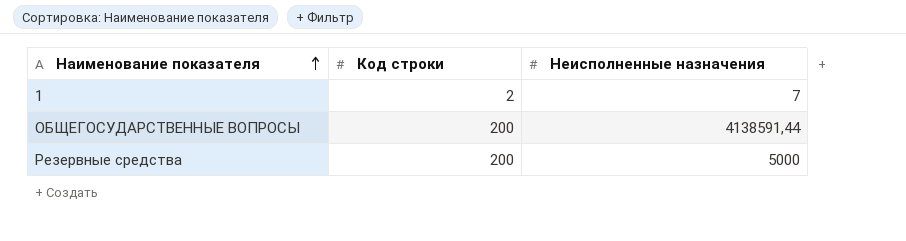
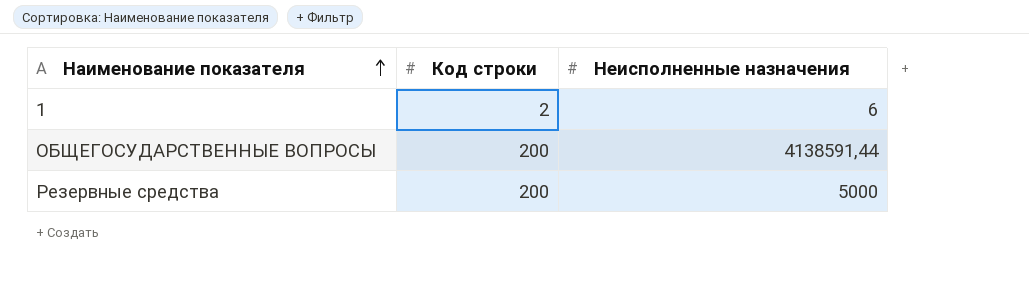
1 | Неисполненные назначения: 7 -> 6

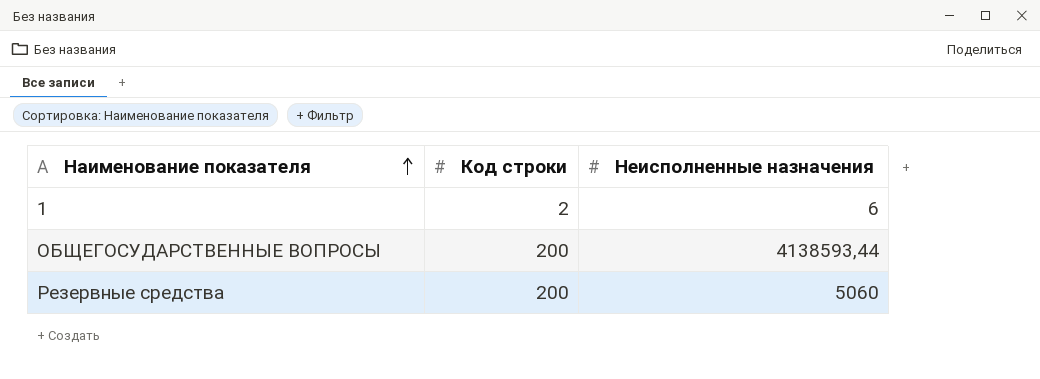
ОБЩЕГОСУДАРСТВЕННЫЕ ВОПРОСЫ | Неисполненные назначения: 4138591,44 -> 4138593,44
Резервные средства | Неисполненные назначения: 5000 -> 5060

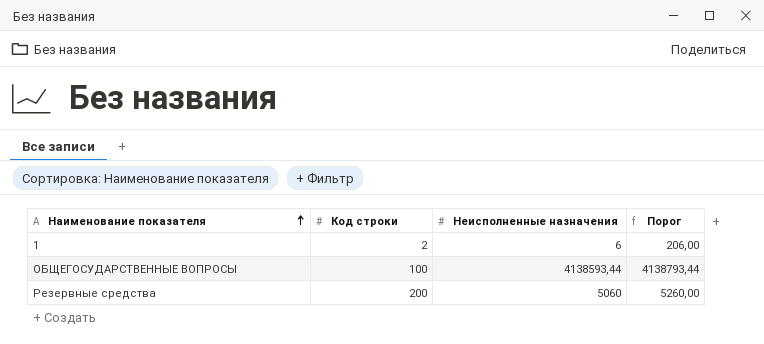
column Порог | formula: none -> [Неисполненные назначения] + 200
ОБЩЕГОСУДАРСТВЕННЫЕ ВОПРОСЫ | Код строки: 200 -> 100

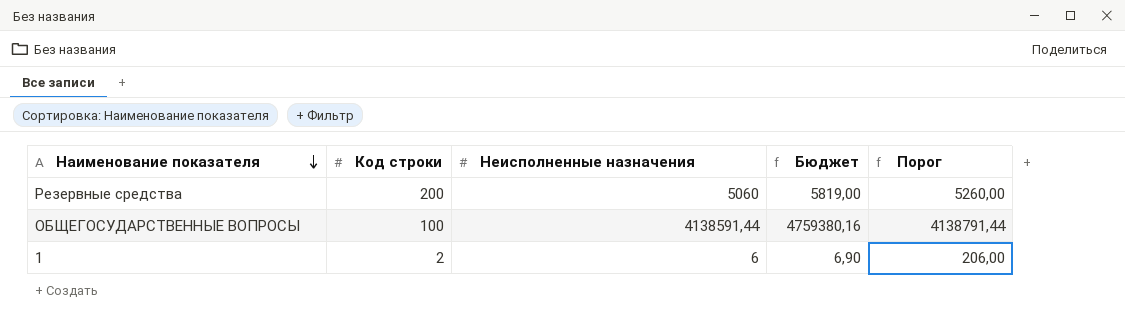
row order: Наименование показателя ascending -> Наименование показателя descending
column Бюджет | formula: none -> [Неисполненные назначения] * 1,15
ОБЩЕГОСУДАРСТВЕННЫЕ ВОПРОСЫ | Неисполненные назначения: 4138593,44 -> 4138591,44
ОБЩЕГОСУДАРСТВЕННЫЕ ВОПРОСЫ | Порог: 4138793,44 -> 4138791,44

